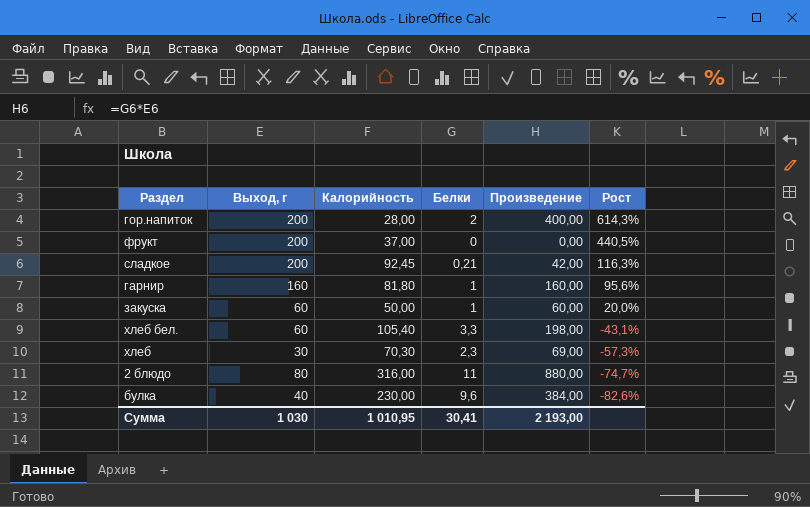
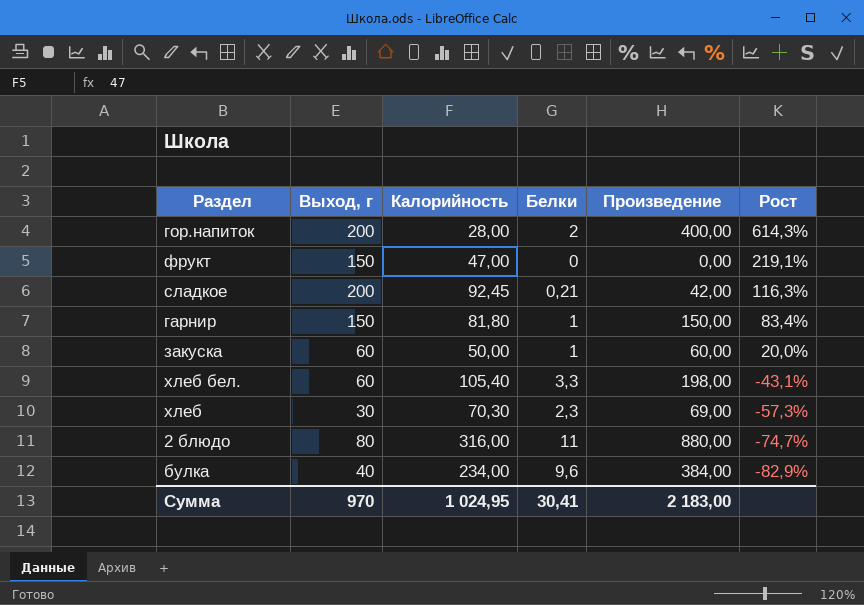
фрукт | Выход, г: 200 -> 150
фрукт | Калорийность: 37,00 -> 47,00
фрукт | Рост: 440,5% -> 219,1%
гарнир | Выход, г: 160 -> 150
гарнир | Произведение: 160,00 -> 150,00
гарнир | Рост: 95,6% -> 83,4%
булка | Калорийность: 230,00 -> 234,00
булка | Рост: -82,6% -> -82,9%
Сумма | Выход, г: 1 030 -> 970
Сумма | Калорийность: 1 010,95 -> 1 024,95
Сумма | Произведение: 2 193,00 -> 2 183,00

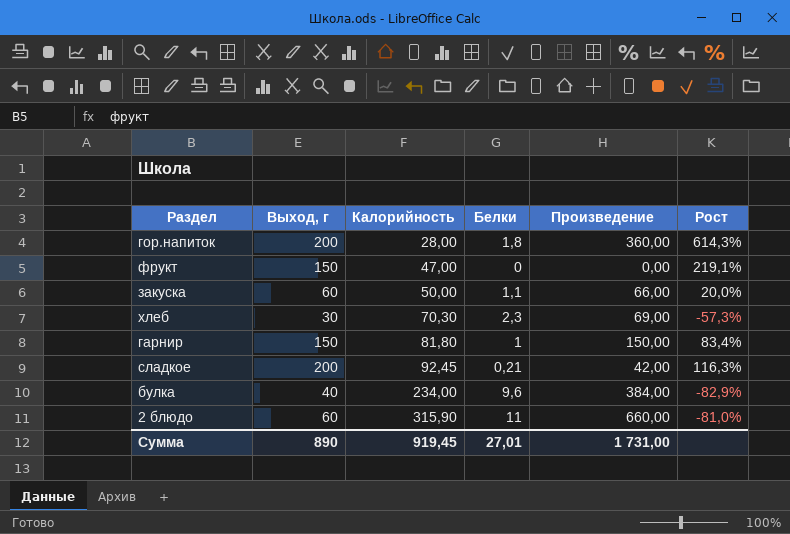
row order: Рост descending -> Калорийность ascending
row хлеб бел.: 60 | 105,40 | 3,3 | 198,00 | -43,1% -> none
гор.напиток | Белки: 2 -> 1,8
гор.напиток | Произведение: 400,00 -> 360,00
закуска | Белки: 1 -> 1,1
закуска | Произведение: 60,00 -> 66,00
2 блюдо | Выход, г: 80 -> 60
2 блюдо | Калорийность: 316,00 -> 315,90
2 блюдо | Произведение: 880,00 -> 660,00
2 блюдо | Рост: -74,7% -> -81,0%
Сумма | Выход, г: 970 -> 890
Сумма | Калорийность: 1 024,95 -> 919,45
Сумма | Белки: 30,41 -> 27,01
Сумма | Произведение: 2 183,00 -> 1 731,00

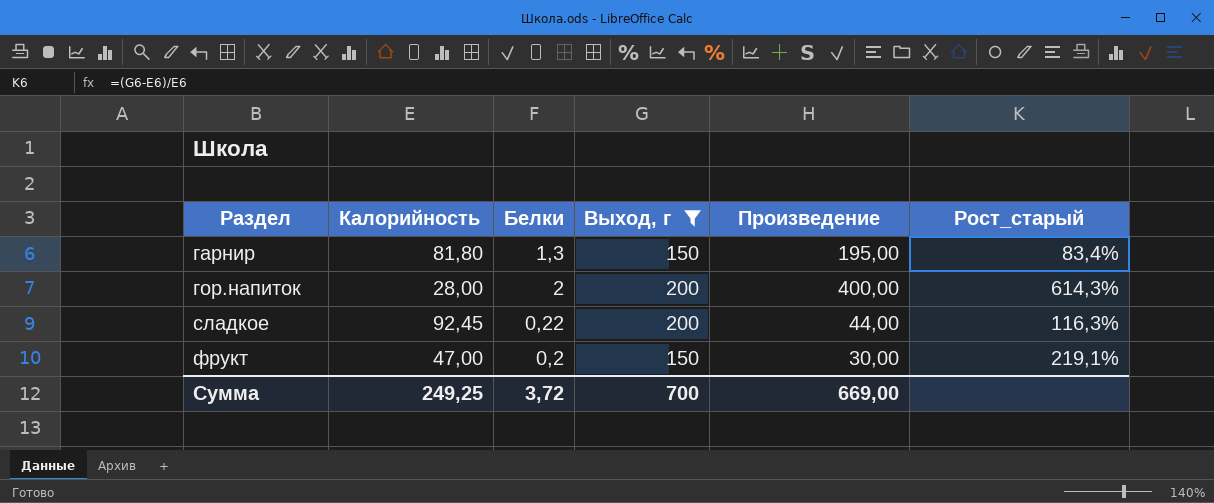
filter: none -> Выход, г >= 150
row order: Калорийность ascending -> Раздел ascending
column Выход, г | position: 2 -> 4
column name: Рост -> Рост_старый
гарнир | Белки: 1 -> 1,3
гарнир | Произведение: 150,00 -> 195,00
гор.напиток | Белки: 1,8 -> 2
гор.напиток | Произведение: 360,00 -> 400,00
сладкое | Белки: 0,21 -> 0,22
сладкое | Произведение: 42,00 -> 44,00
фрукт | Белки: 0 -> 0,2
фрукт | Произведение: 0,00 -> 30,00
Сумма | Калорийность: 919,45 -> 249,25
Сумма | Белки: 27,01 -> 3,72
Сумма | Выход, г: 890 -> 700
Сумма | Произведение: 1 731,00 -> 669,00

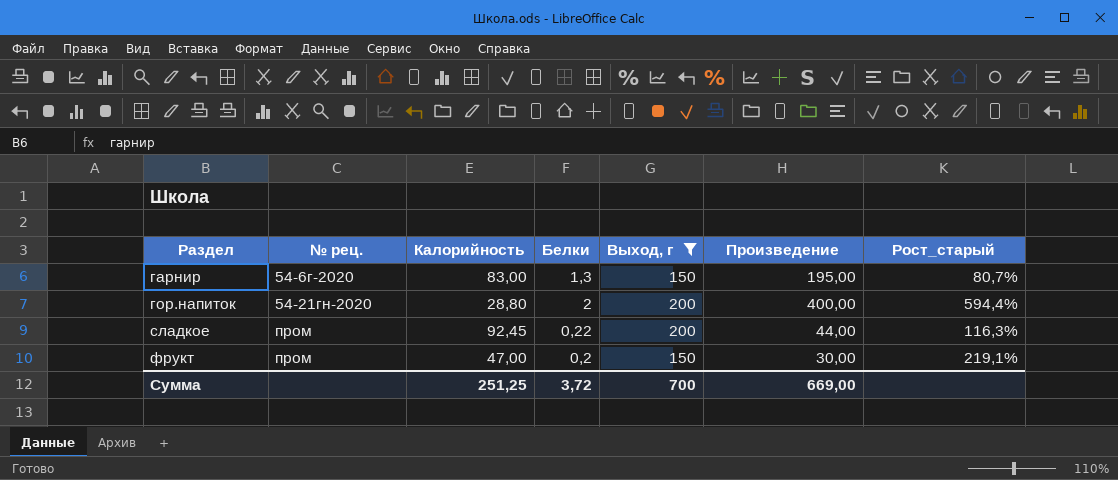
column № рец. | position: none -> 2
гарнир | Калорийность: 81,80 -> 83,00
гарнир | Рост_старый: 83,4% -> 80,7%
гор.напиток | Калорийность: 28,00 -> 28,80
гор.напиток | Рост_старый: 614,3% -> 594,4%
Сумма | Калорийность: 249,25 -> 251,25

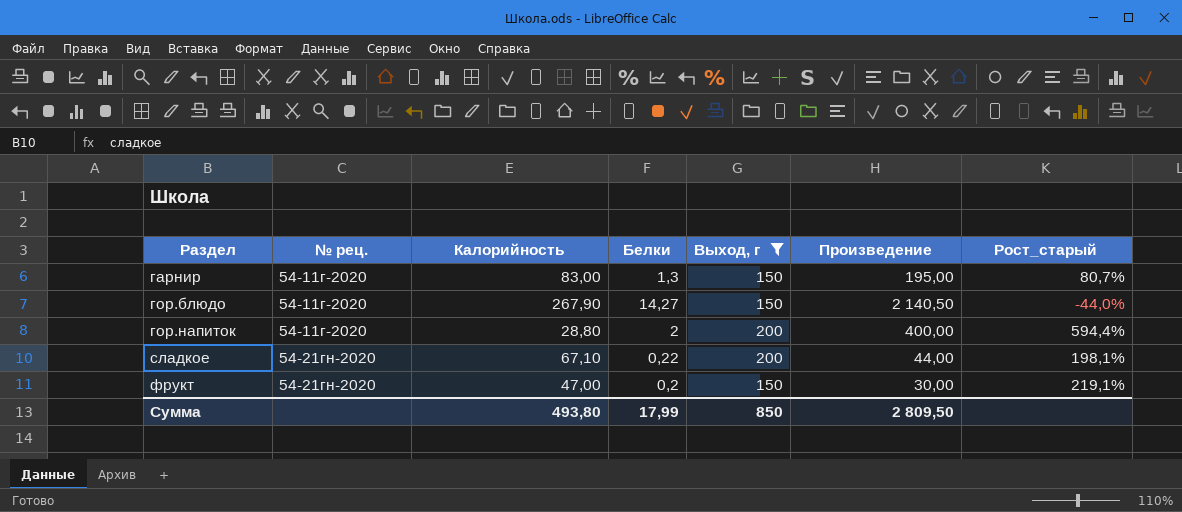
гарнир | № рец.: 54-6г-2020 -> 54-11г-2020
row гор.блюдо: none -> 54-11г-2020 | 267,90 | 14,27 | 150 | 2 140,50 | -44,0%
гор.напиток | № рец.: 54-21гн-2020 -> 54-11г-2020
сладкое | № рец.: пром -> 54-21гн-2020
сладкое | Калорийность: 92,45 -> 67,10
сладкое | Рост_старый: 116,3% -> 198,1%
фрукт | № рец.: пром -> 54-21гн-2020
Сумма | Калорийность: 251,25 -> 493,80
Сумма | Белки: 3,72 -> 17,99
Сумма | Выход, г: 700 -> 850
Сумма | Произведение: 669,00 -> 2 809,50

